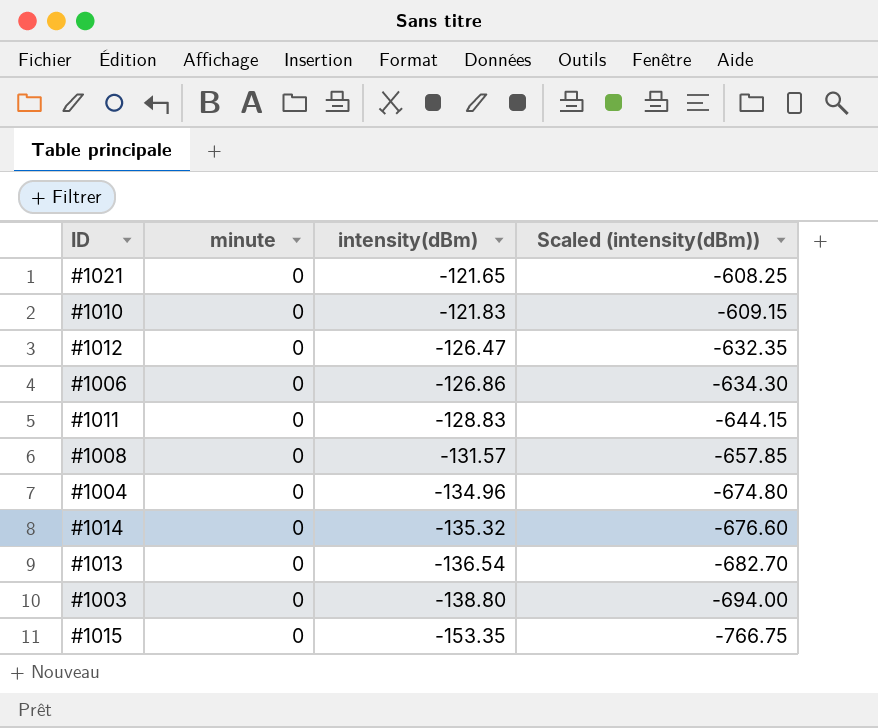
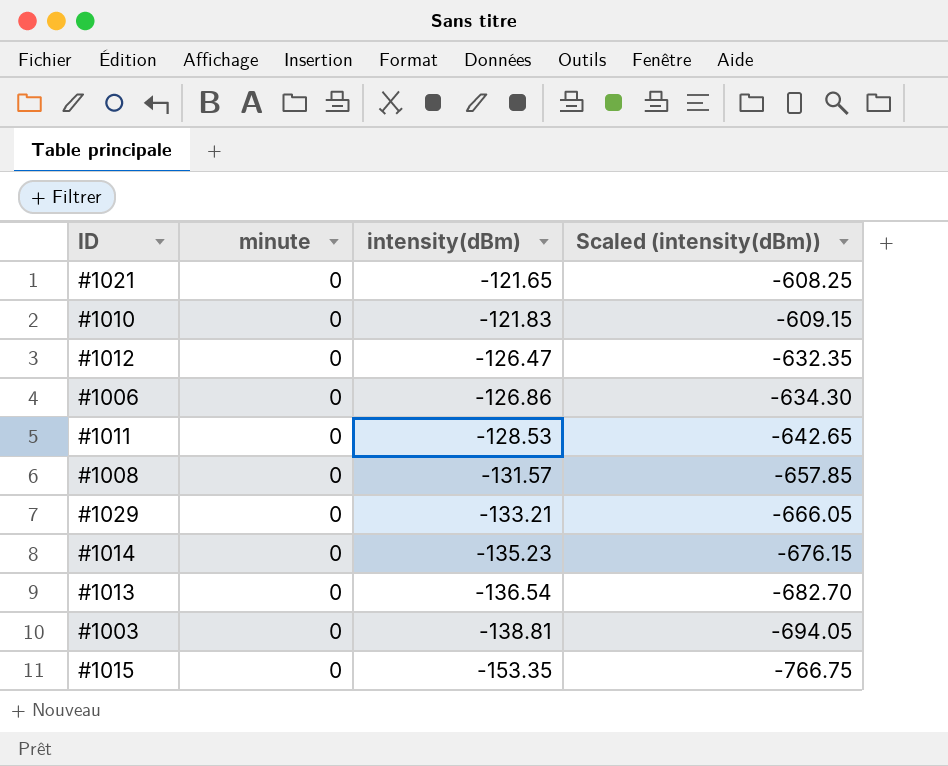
row #1004: 0 | -134.96 | -674.80 -> none
#1011 | intensity(dBm): -128.83 -> -128.53
#1011 | Scaled (intensity(dBm)): -644.15 -> -642.65
row #1029: none -> 0 | -133.21 | -666.05
#1014 | intensity(dBm): -135.32 -> -135.23
#1014 | Scaled (intensity(dBm)): -676.60 -> -676.15
#1003 | intensity(dBm): -138.80 -> -138.81
#1003 | Scaled (intensity(dBm)): -694.00 -> -694.05

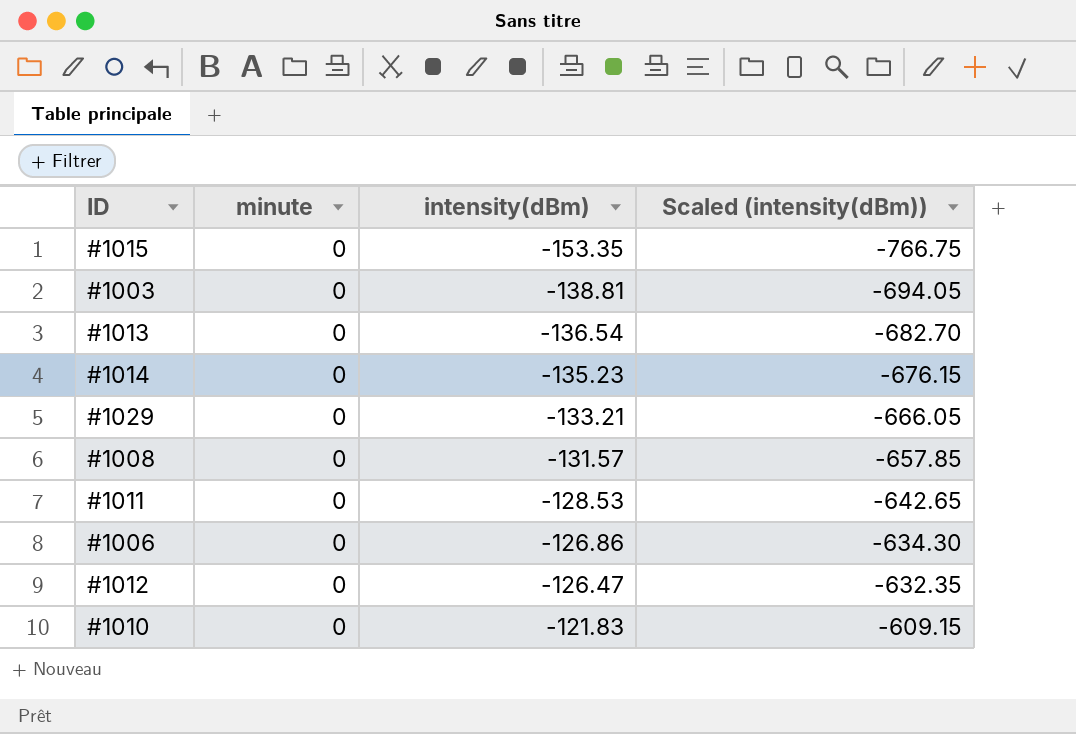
row order: intensity(dBm) descending -> intensity(dBm) ascending
row #1021: 0 | -121.65 | -608.25 -> none

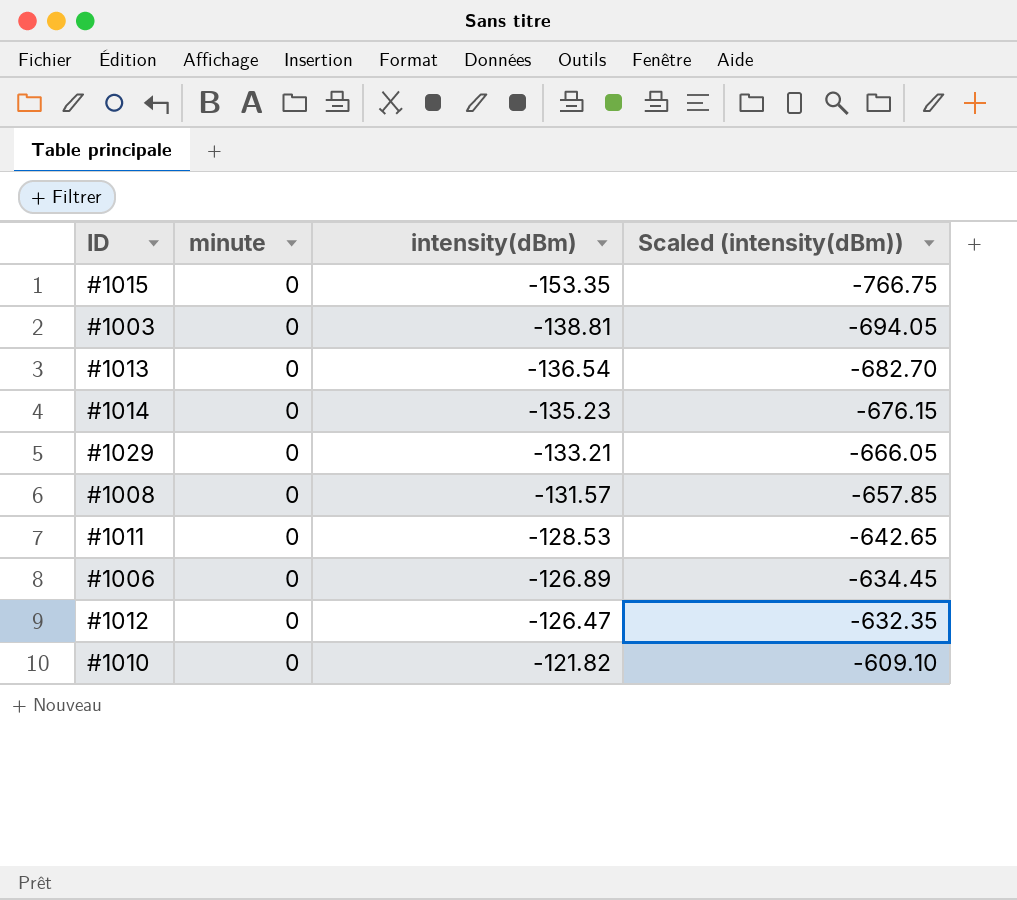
#1006 | intensity(dBm): -126.86 -> -126.89
#1006 | Scaled (intensity(dBm)): -634.30 -> -634.45
#1010 | intensity(dBm): -121.83 -> -121.82
#1010 | Scaled (intensity(dBm)): -609.15 -> -609.10

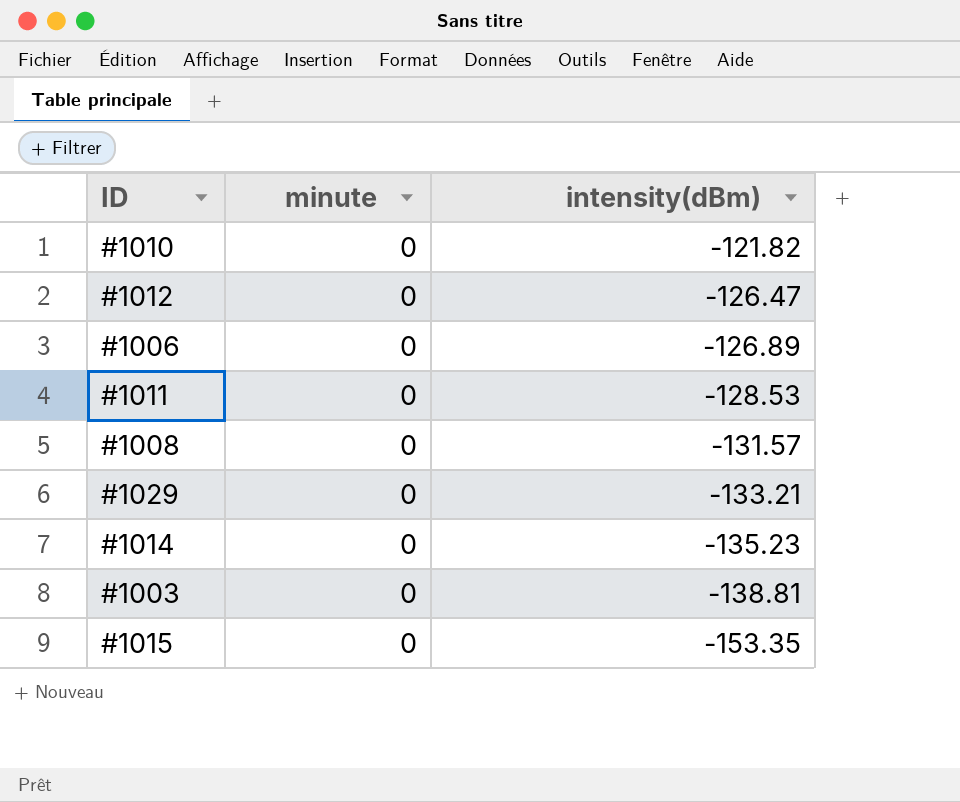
row order: intensity(dBm) ascending -> intensity(dBm) descending
column Scaled (intensity(dBm)) | formula: [intensity(dBm)] * 5 -> none
row #1013: 0 | -136.54 | -682.70 -> none

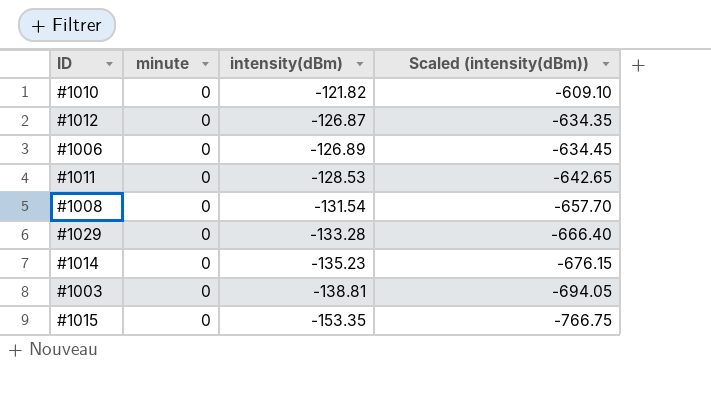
column Scaled (intensity(dBm)) | formula: none -> [intensity(dBm)] * 5
#1012 | intensity(dBm): -126.47 -> -126.87
#1008 | intensity(dBm): -131.57 -> -131.54
#1029 | intensity(dBm): -133.21 -> -133.28

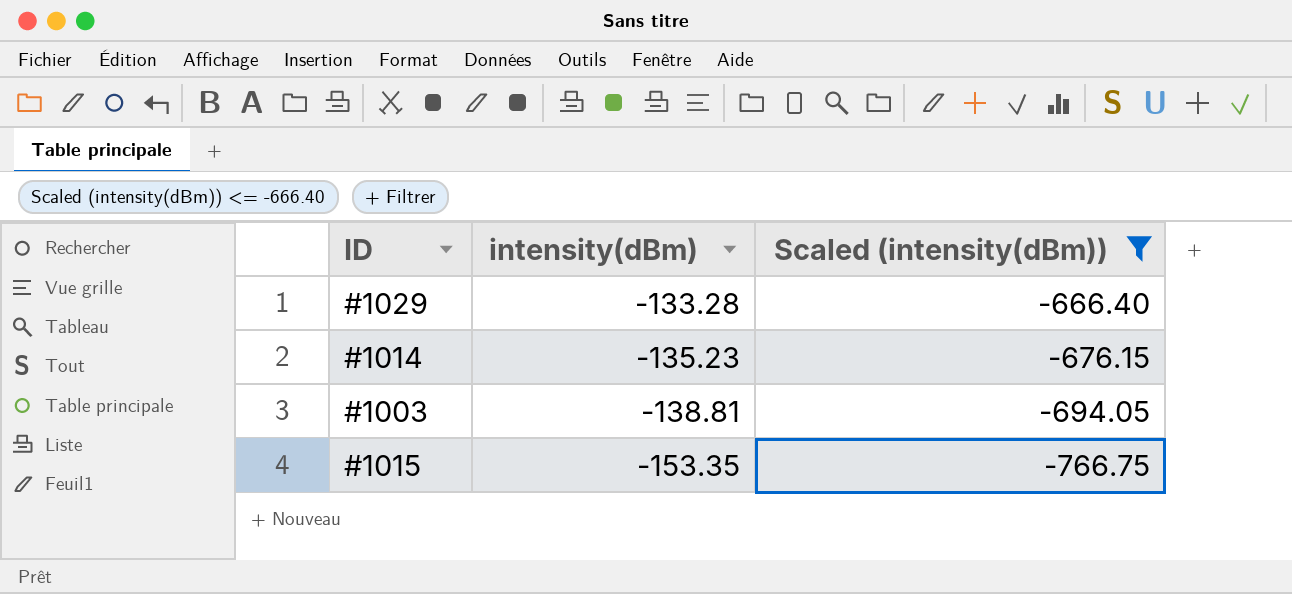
filter: none -> Scaled (intensity(dBm)) <= -666.40
column minute | position: 2 -> none

